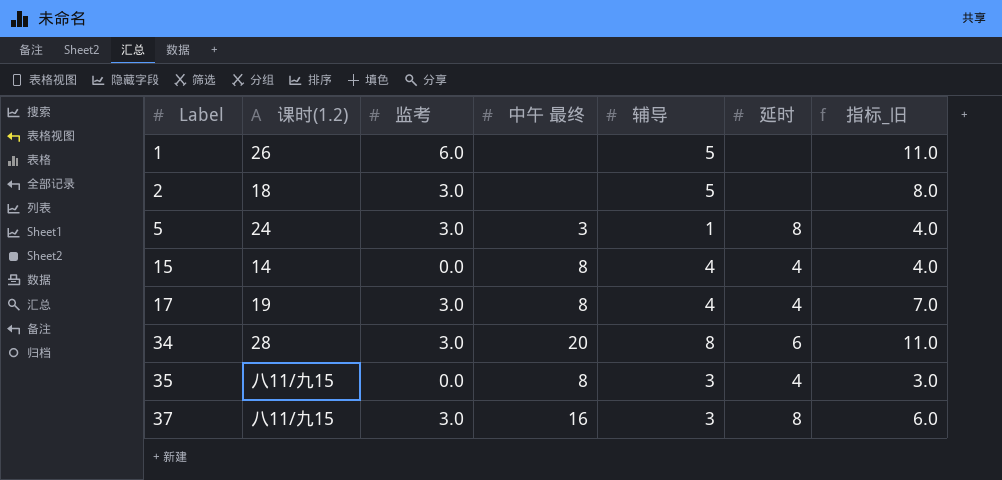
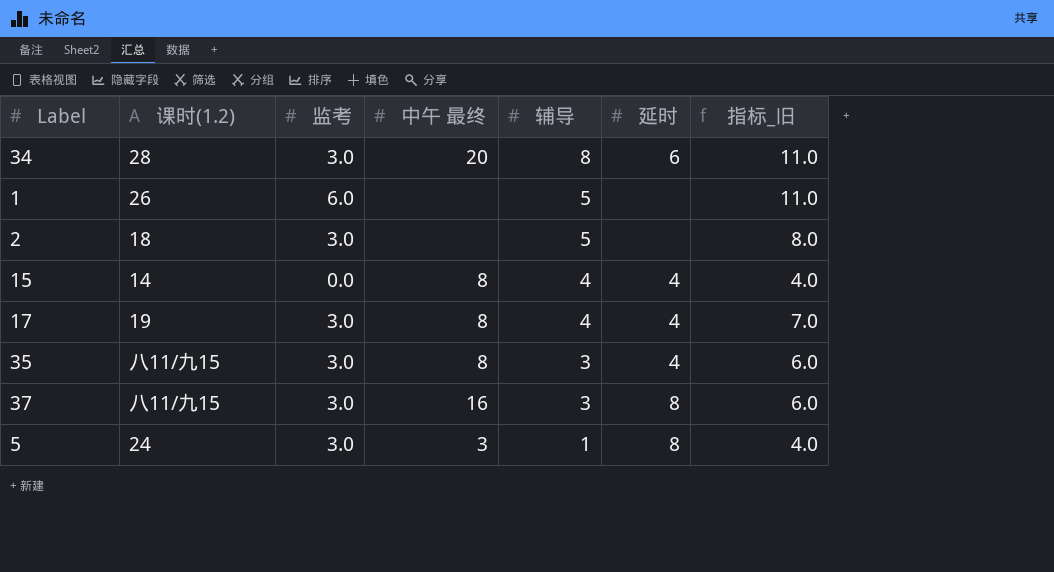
row order: Label ascending -> 辅导 descending
35 | 监考: 0.0 -> 3.0
35 | 指标_旧: 3.0 -> 6.0

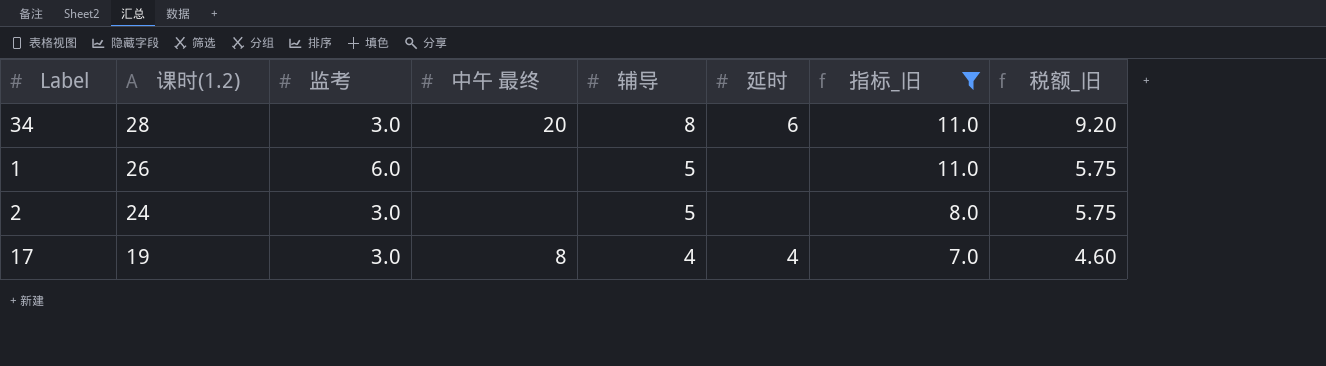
filter: none -> 指标_旧 >= 7.0
column 税额_旧 | formula: none -> [辅导] * 1.15
2 | 课时(1.2): 18 -> 24

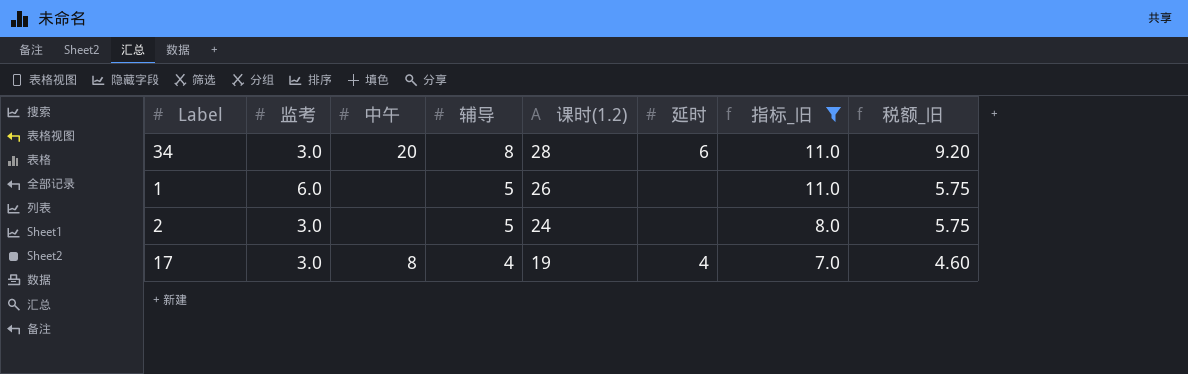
column name: 中午 最终 -> 中午
column 课时(1.2) | position: 2 -> 5

